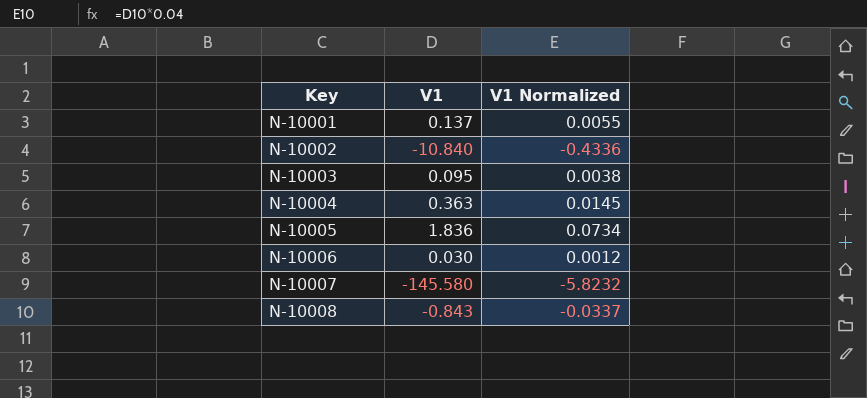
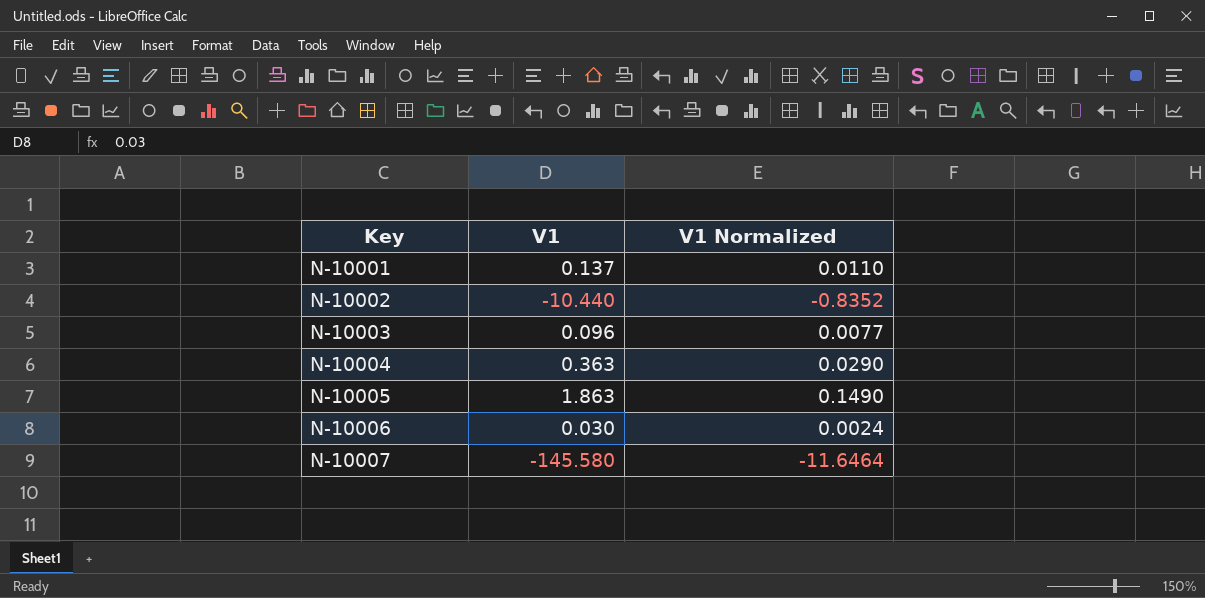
column V1 Normalized | formula: [V1] * 0.04 -> [V1] * 0.08
row N-10008: -0.843 | -0.0337 -> none
N-10002 | V1: -10.840 -> -10.440
N-10003 | V1: 0.095 -> 0.096
N-10005 | V1: 1.836 -> 1.863

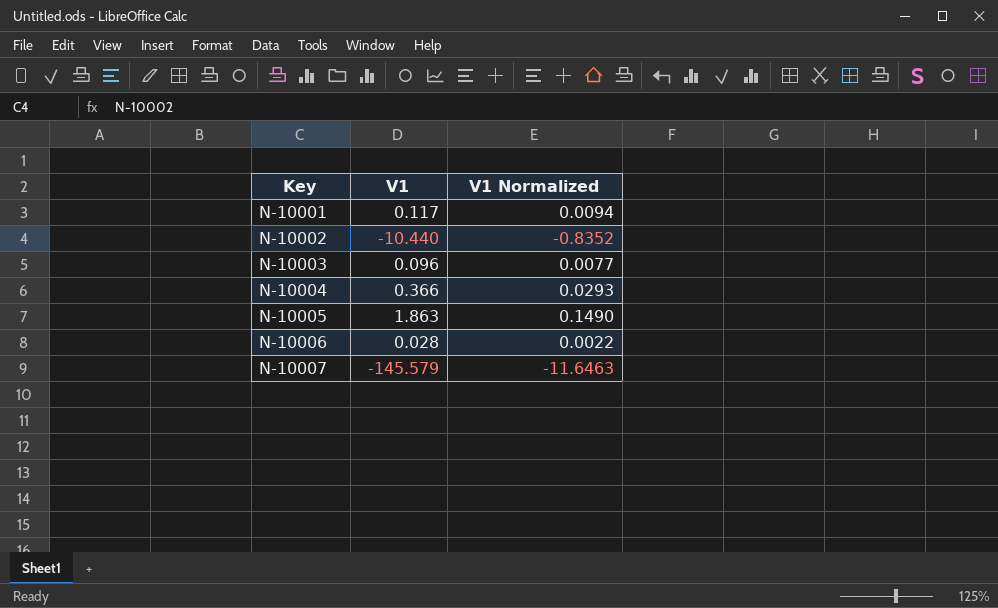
N-10001 | V1: 0.137 -> 0.117
N-10001 | V1 Normalized: 0.0110 -> 0.0094
N-10004 | V1: 0.363 -> 0.366
N-10004 | V1 Normalized: 0.0290 -> 0.0293
N-10006 | V1: 0.030 -> 0.028
N-10006 | V1 Normalized: 0.0024 -> 0.0022
N-10007 | V1: -145.580 -> -145.579
N-10007 | V1 Normalized: -11.6464 -> -11.6463

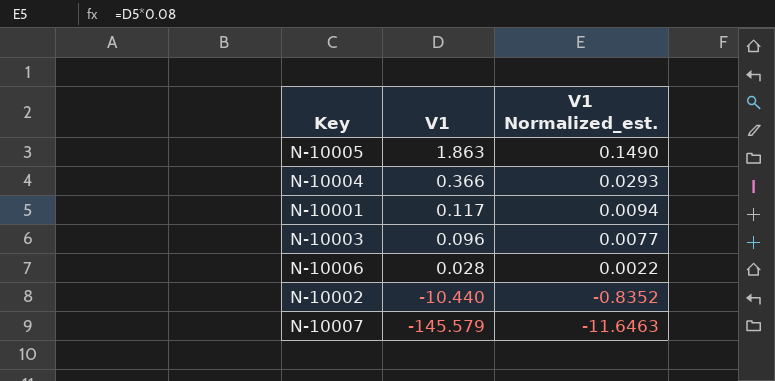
row order: Key ascending -> V1 descending
column name: V1 Normalized -> V1 Normalized_est.

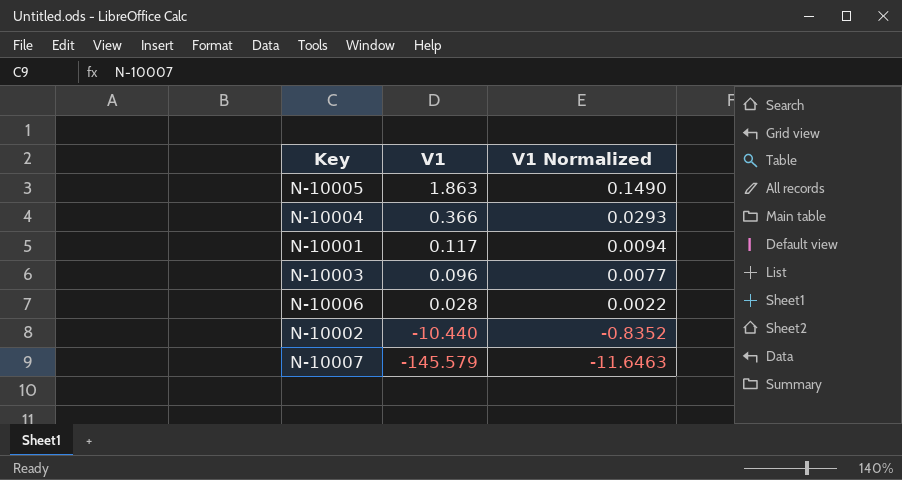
column name: V1 Normalized_est. -> V1 Normalized

